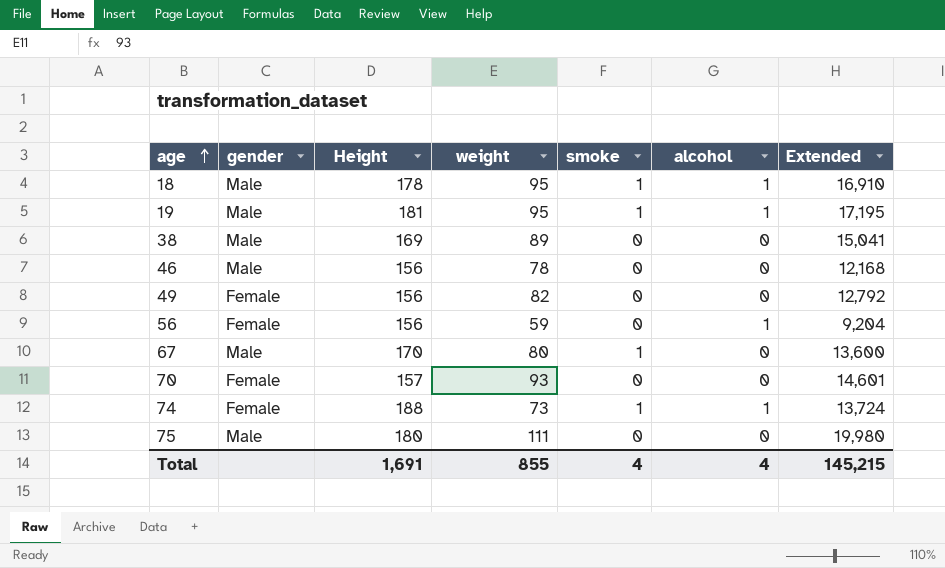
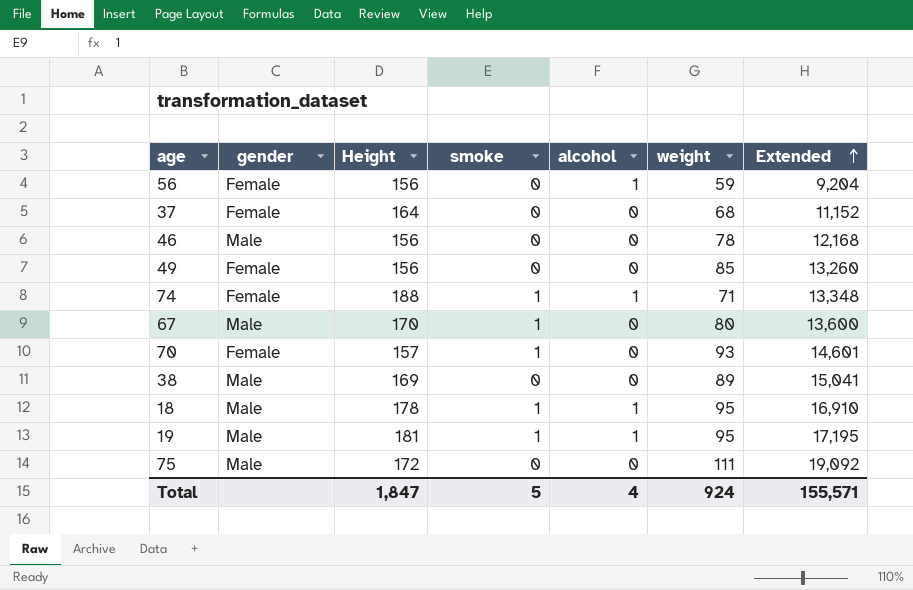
row order: age ascending -> Extended ascending
column weight | position: 4 -> 6
row 37: none -> Female | 164 | 0 | 0 | 68 | 11,152
49 | weight: 82 -> 85
49 | Extended: 12,792 -> 13,260
74 | weight: 73 -> 71
74 | Extended: 13,724 -> 13,348
70 | smoke: 0 -> 1
75 | Height: 180 -> 172
75 | Extended: 19,980 -> 19,092
Total | Height: 1,691 -> 1,847
Total | smoke: 4 -> 5
Total | weight: 855 -> 924
Total | Extended: 145,215 -> 155,571

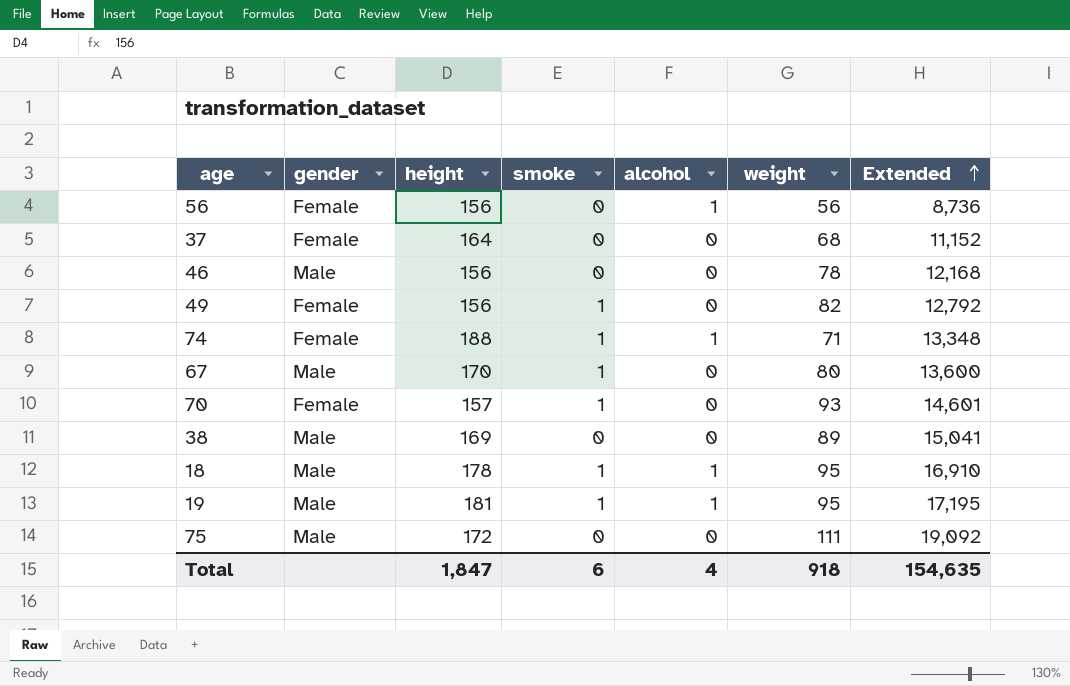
column name: Height -> height
56 | weight: 59 -> 56
56 | Extended: 9,204 -> 8,736
49 | smoke: 0 -> 1
49 | weight: 85 -> 82
49 | Extended: 13,260 -> 12,792
Total | smoke: 5 -> 6
Total | weight: 924 -> 918
Total | Extended: 155,571 -> 154,635

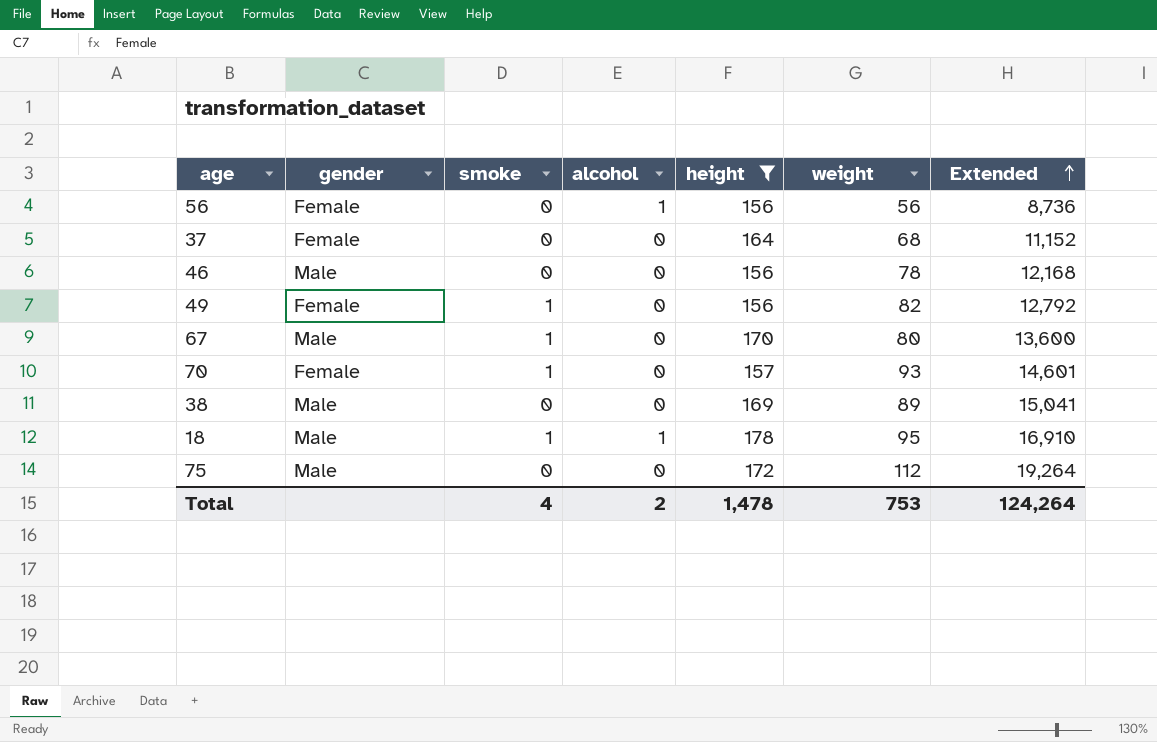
filter: none -> height <= 178
column height | position: 3 -> 5
75 | weight: 111 -> 112
75 | Extended: 19,092 -> 19,264
Total | smoke: 6 -> 4
Total | alcohol: 4 -> 2
Total | height: 1,847 -> 1,478
Total | weight: 918 -> 753
Total | Extended: 154,635 -> 124,264

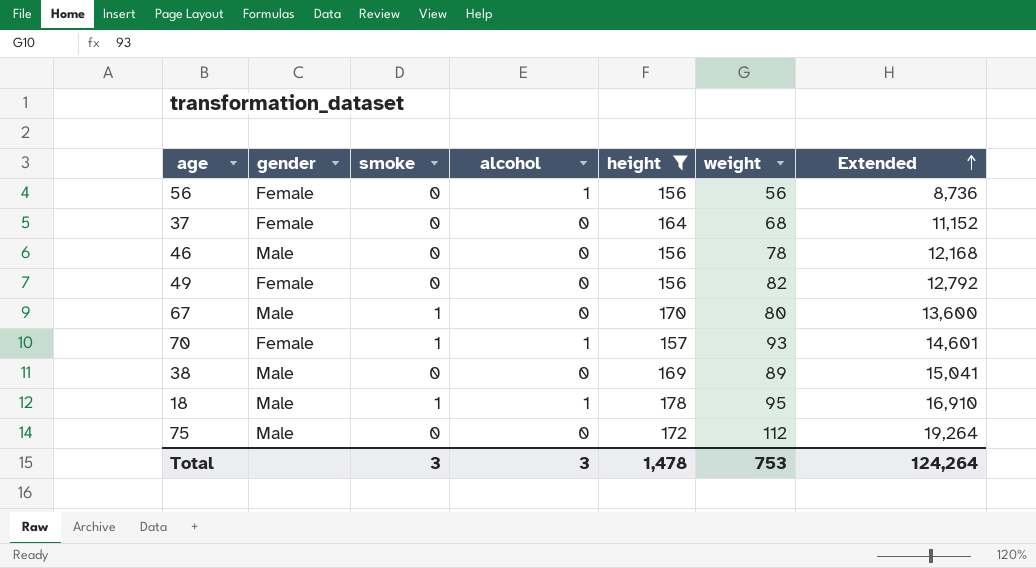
49 | smoke: 1 -> 0
70 | alcohol: 0 -> 1
Total | smoke: 4 -> 3
Total | alcohol: 2 -> 3

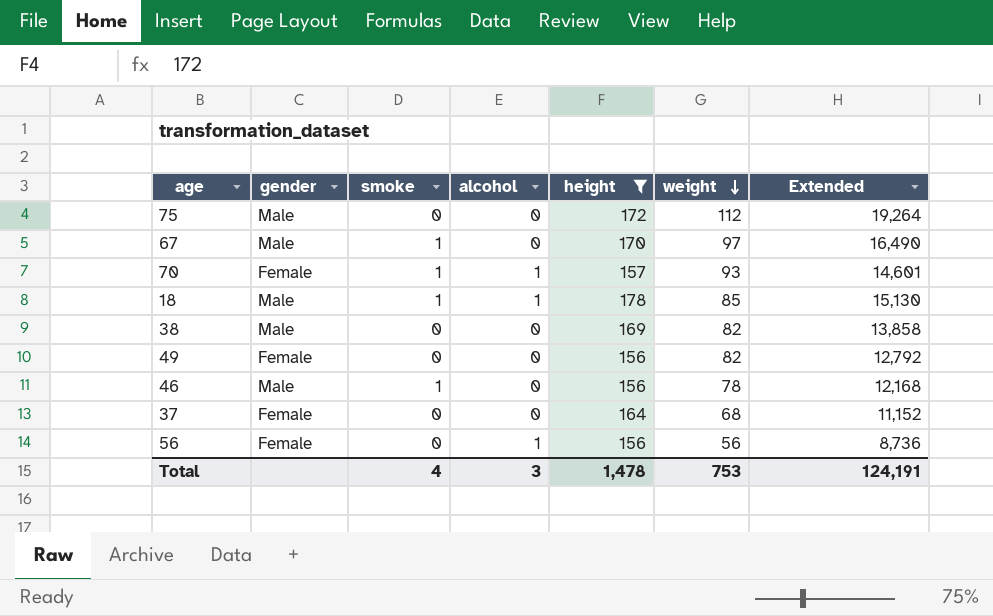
row order: Extended ascending -> weight descending
67 | weight: 80 -> 97
67 | Extended: 13,600 -> 16,490
18 | weight: 95 -> 85
18 | Extended: 16,910 -> 15,130
38 | weight: 89 -> 82
38 | Extended: 15,041 -> 13,858
46 | smoke: 0 -> 1
Total | smoke: 3 -> 4
Total | Extended: 124,264 -> 124,191

